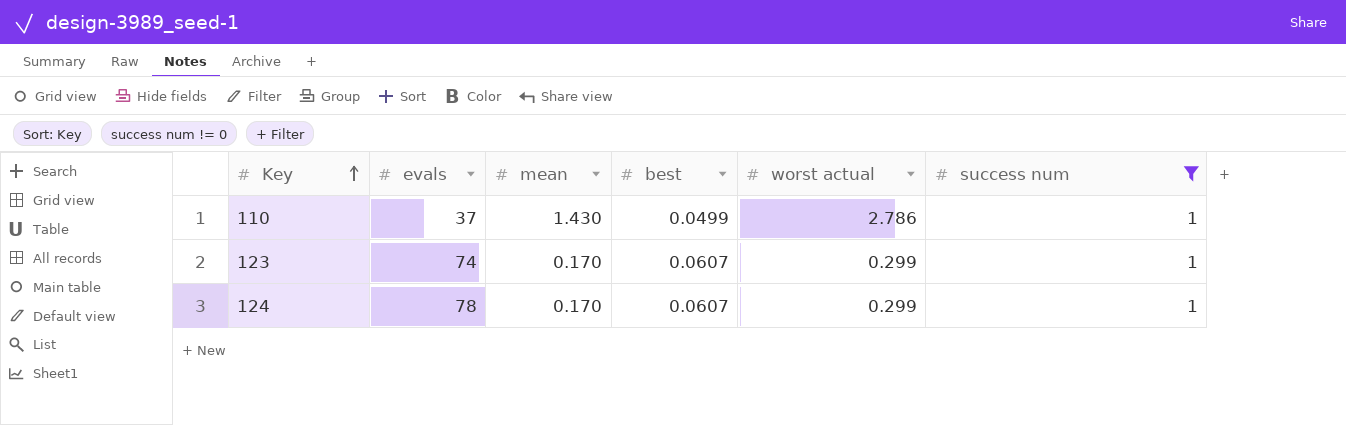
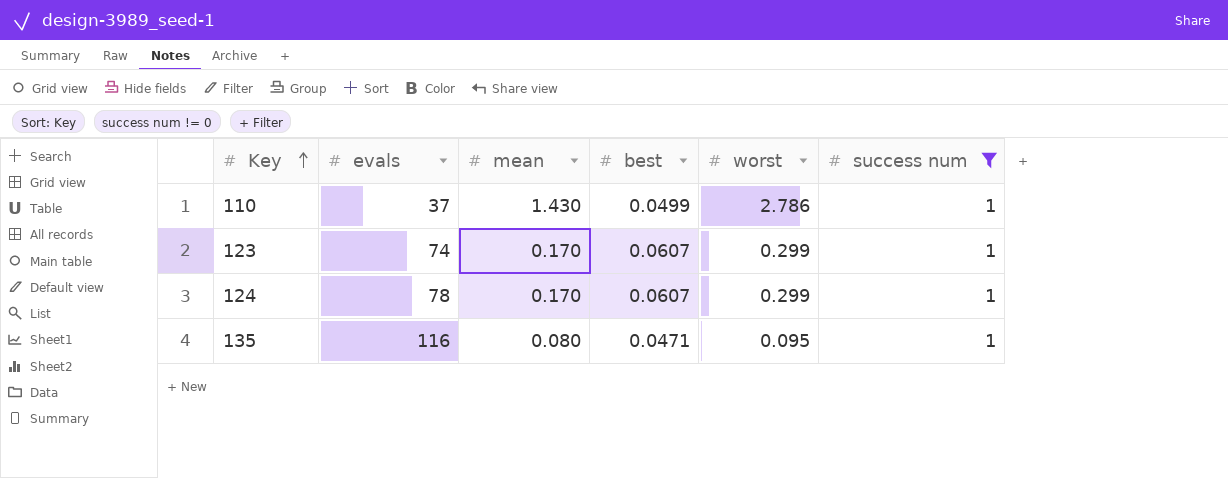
column name: worst actual -> worst
row 135: none -> 116 | 0.080 | 0.0471 | 0.095 | 1

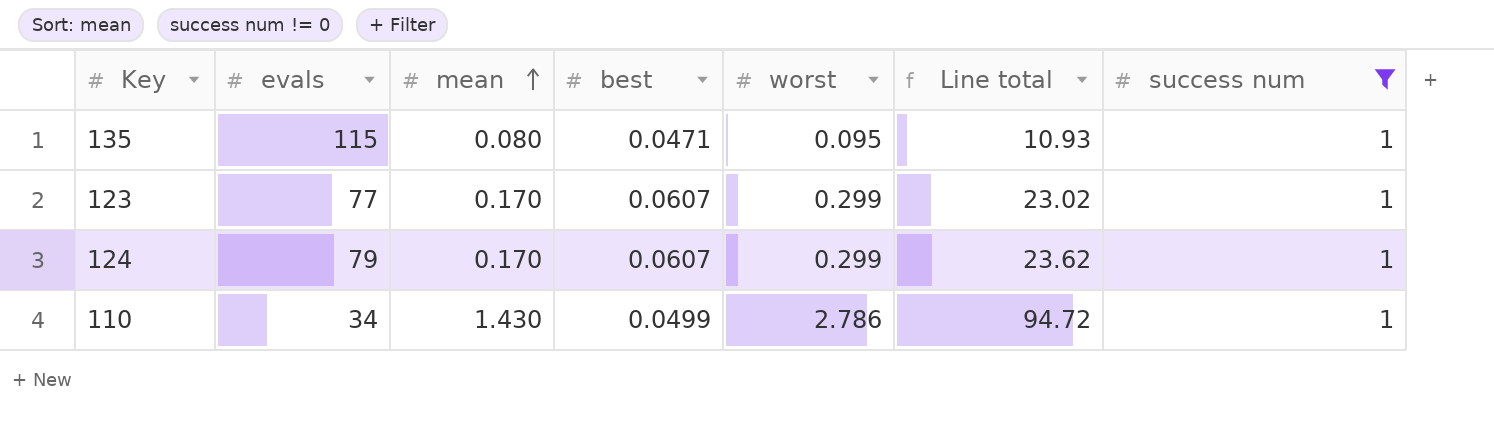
row order: Key ascending -> mean ascending
column Line total | formula: none -> [evals] * [worst]
135 | evals: 116 -> 115
123 | evals: 74 -> 77
124 | evals: 78 -> 79
110 | evals: 37 -> 34

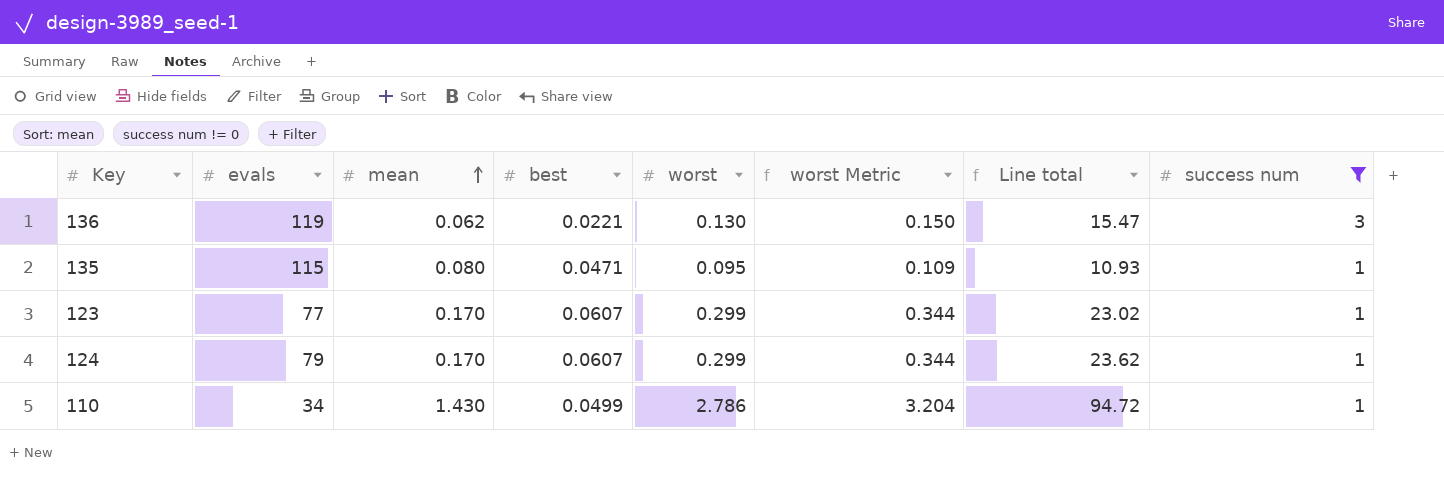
column worst Metric | formula: none -> [worst] * 1.15
row 136: none -> 119 | 0.062 | 0.0221 | 0.130 | 0.150 | 15.47 | 3

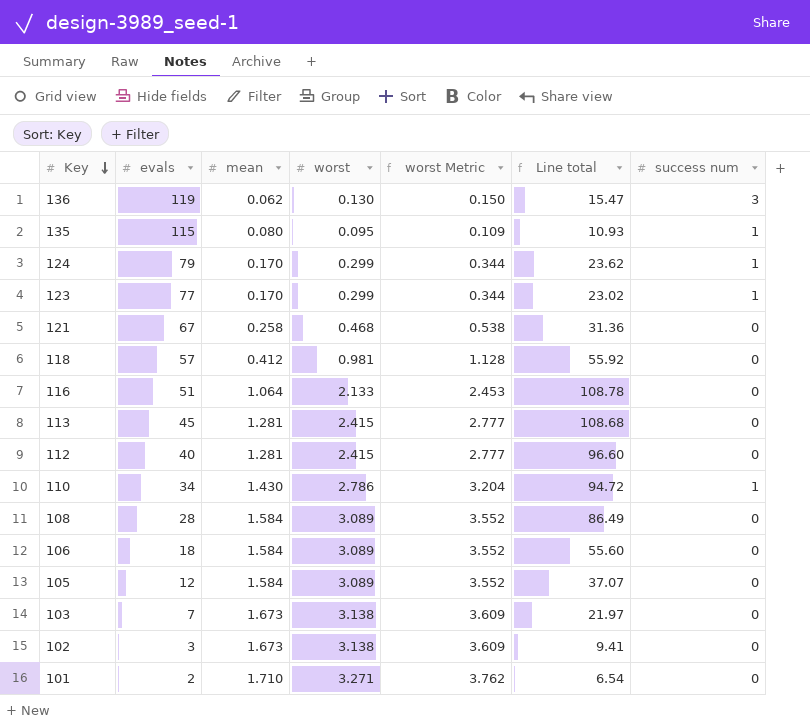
filter: success num != 0 -> none
row order: mean ascending -> Key descending
column best | position: 4 -> none

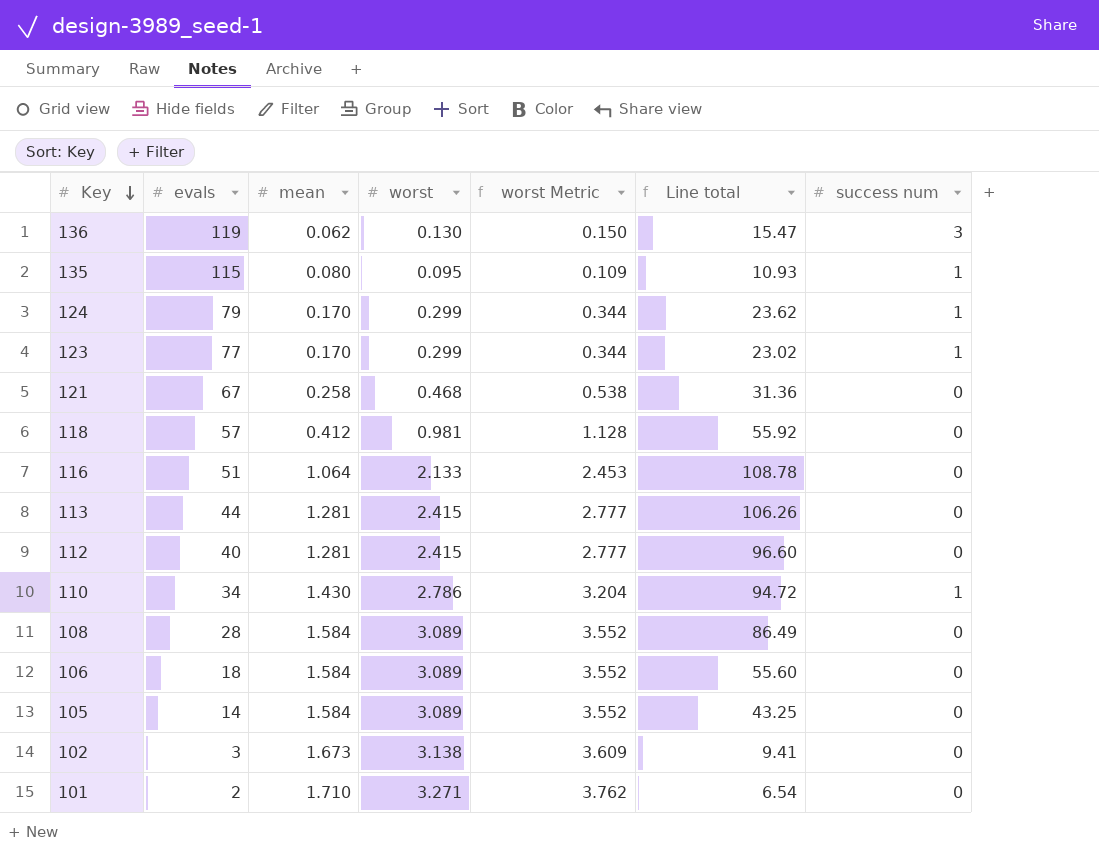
row 103: 7 | 1.673 | 3.138 | 3.609 | 21.97 | 0 -> none
113 | evals: 45 -> 44
113 | Line total: 108.68 -> 106.26
105 | evals: 12 -> 14
105 | Line total: 37.07 -> 43.25

